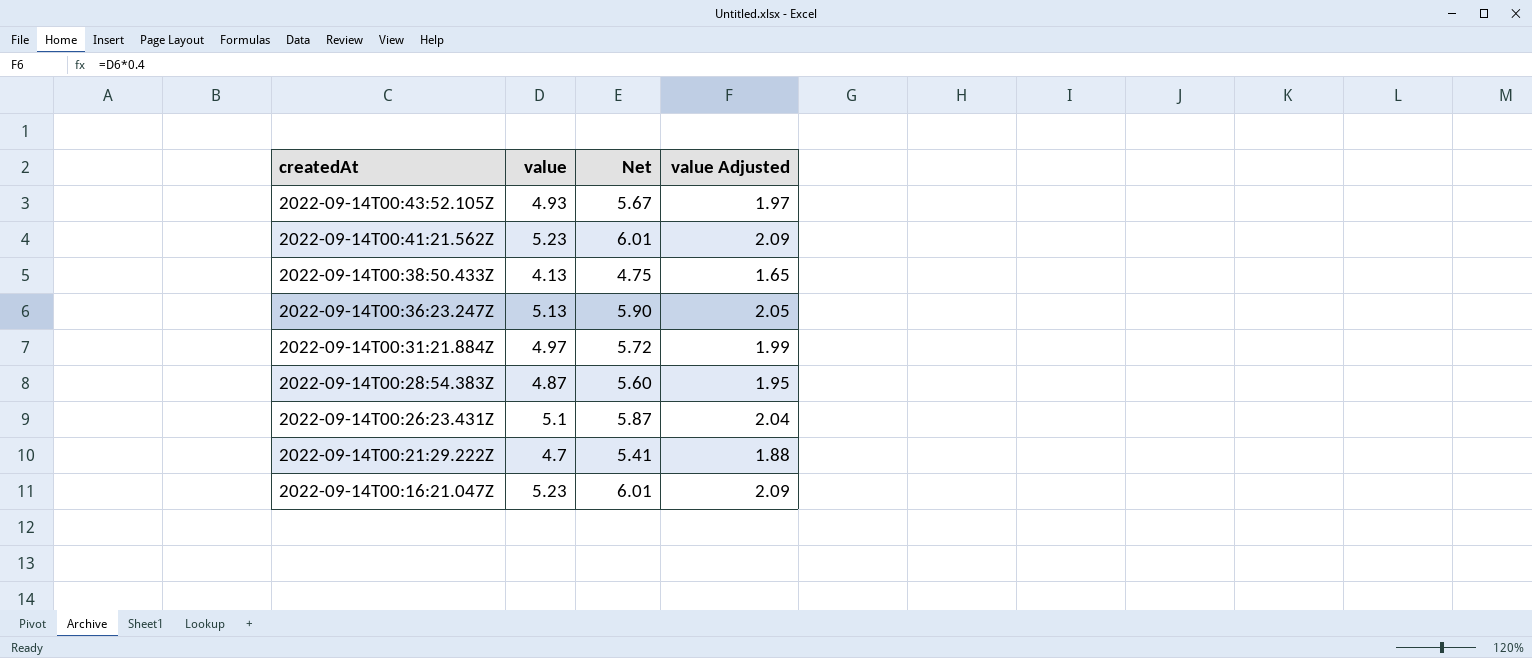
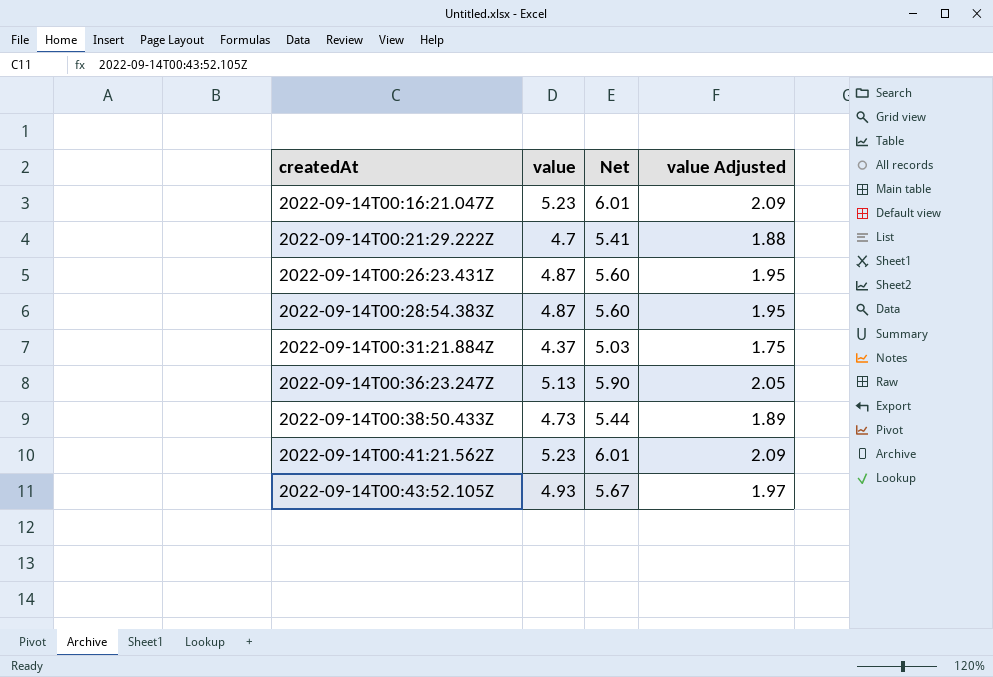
row order: createdAt descending -> createdAt ascending
2022-09-14T00:26:23.431Z | value: 5.1 -> 4.87
2022-09-14T00:26:23.431Z | Net: 5.87 -> 5.60
2022-09-14T00:26:23.431Z | value Adjusted: 2.04 -> 1.95
2022-09-14T00:31:21.884Z | value: 4.97 -> 4.37
2022-09-14T00:31:21.884Z | Net: 5.72 -> 5.03
2022-09-14T00:31:21.884Z | value Adjusted: 1.99 -> 1.75
2022-09-14T00:38:50.433Z | value: 4.13 -> 4.73
2022-09-14T00:38:50.433Z | Net: 4.75 -> 5.44
2022-09-14T00:38:50.433Z | value Adjusted: 1.65 -> 1.89

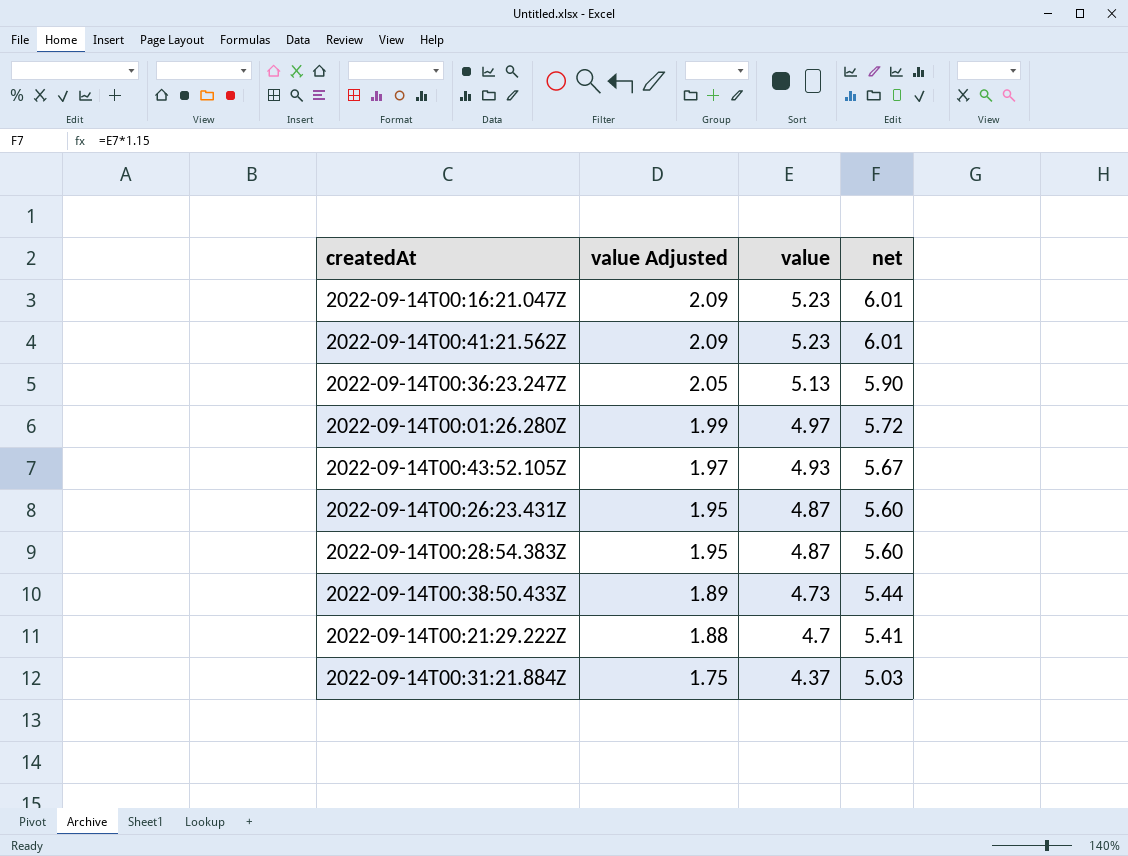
row order: createdAt ascending -> value Adjusted descending
column value Adjusted | position: 4 -> 2
column name: Net -> net
row 2022-09-14T00:01:26.280Z: none -> 1.99 | 4.97 | 5.72

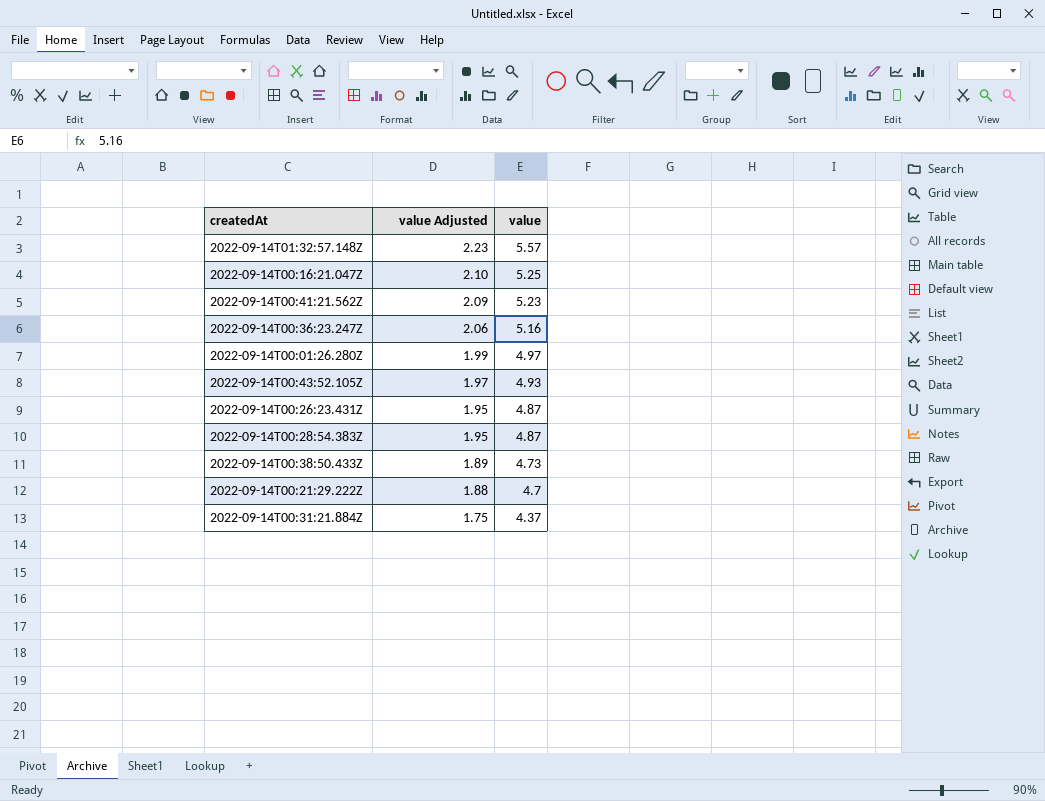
column net | formula: [value] * 1.15 -> none
row 2022-09-14T01:32:57.148Z: none -> 2.23 | 5.57
2022-09-14T00:16:21.047Z | value Adjusted: 2.09 -> 2.10
2022-09-14T00:16:21.047Z | value: 5.23 -> 5.25
2022-09-14T00:36:23.247Z | value Adjusted: 2.05 -> 2.06
2022-09-14T00:36:23.247Z | value: 5.13 -> 5.16

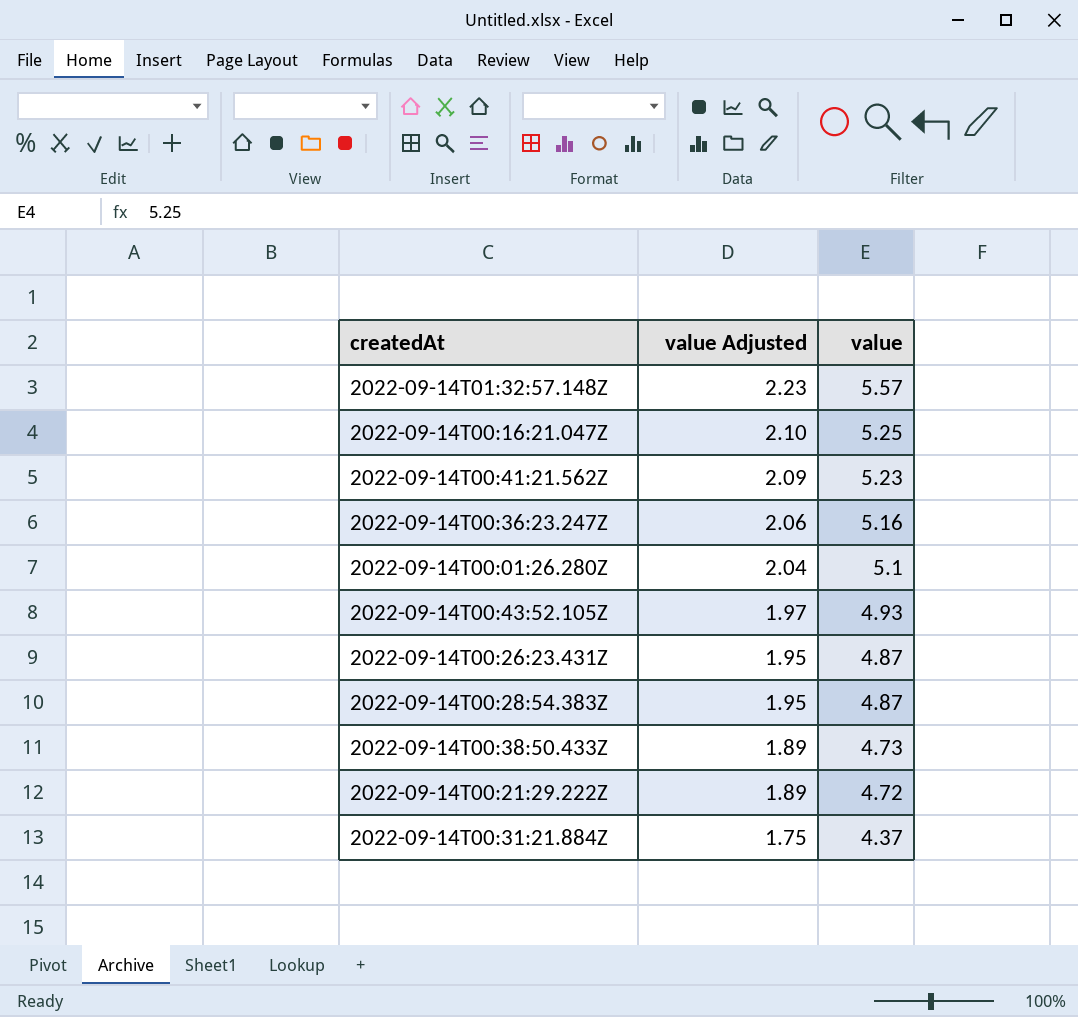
2022-09-14T00:01:26.280Z | value Adjusted: 1.99 -> 2.04
2022-09-14T00:01:26.280Z | value: 4.97 -> 5.1
2022-09-14T00:21:29.222Z | value Adjusted: 1.88 -> 1.89
2022-09-14T00:21:29.222Z | value: 4.7 -> 4.72

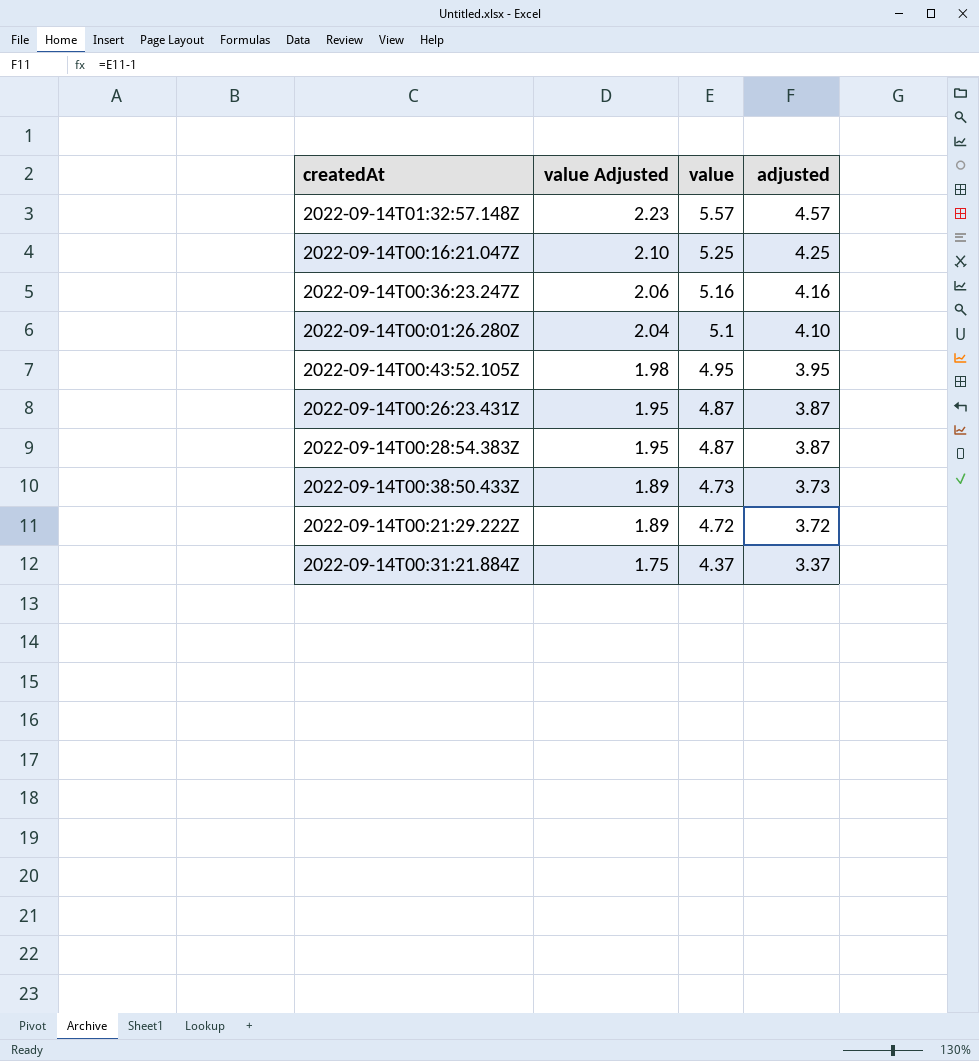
column adjusted | formula: none -> [value] - 1
row 2022-09-14T00:41:21.562Z: 2.09 | 5.23 -> none
2022-09-14T00:43:52.105Z | value Adjusted: 1.97 -> 1.98
2022-09-14T00:43:52.105Z | value: 4.93 -> 4.95

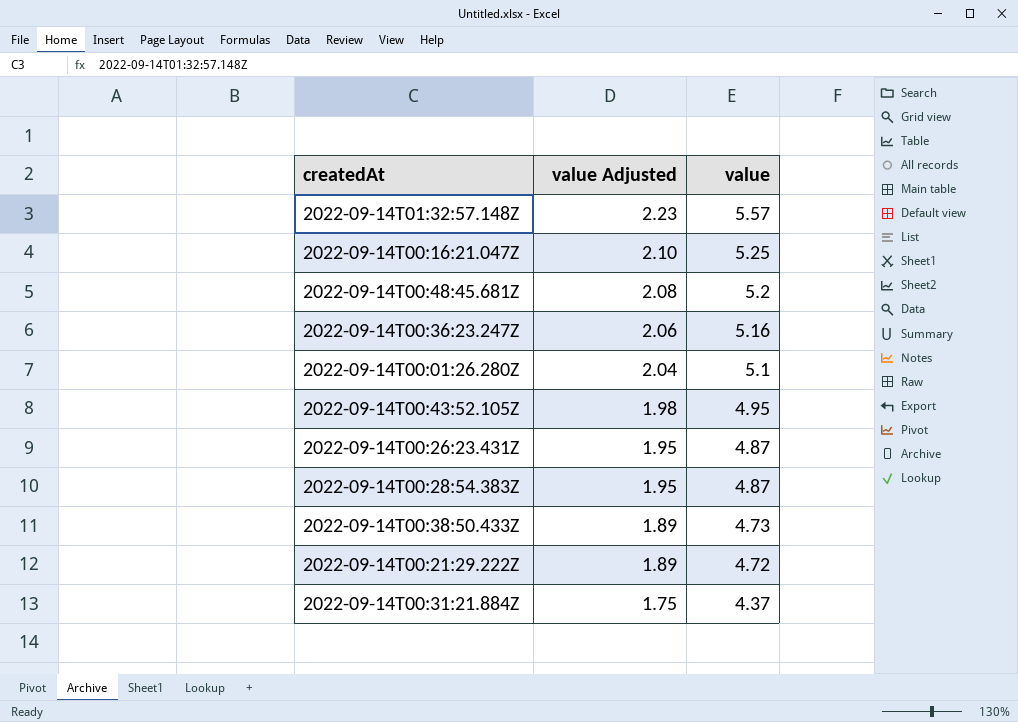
column adjusted | formula: [value] - 1 -> none
row 2022-09-14T00:48:45.681Z: none -> 2.08 | 5.2

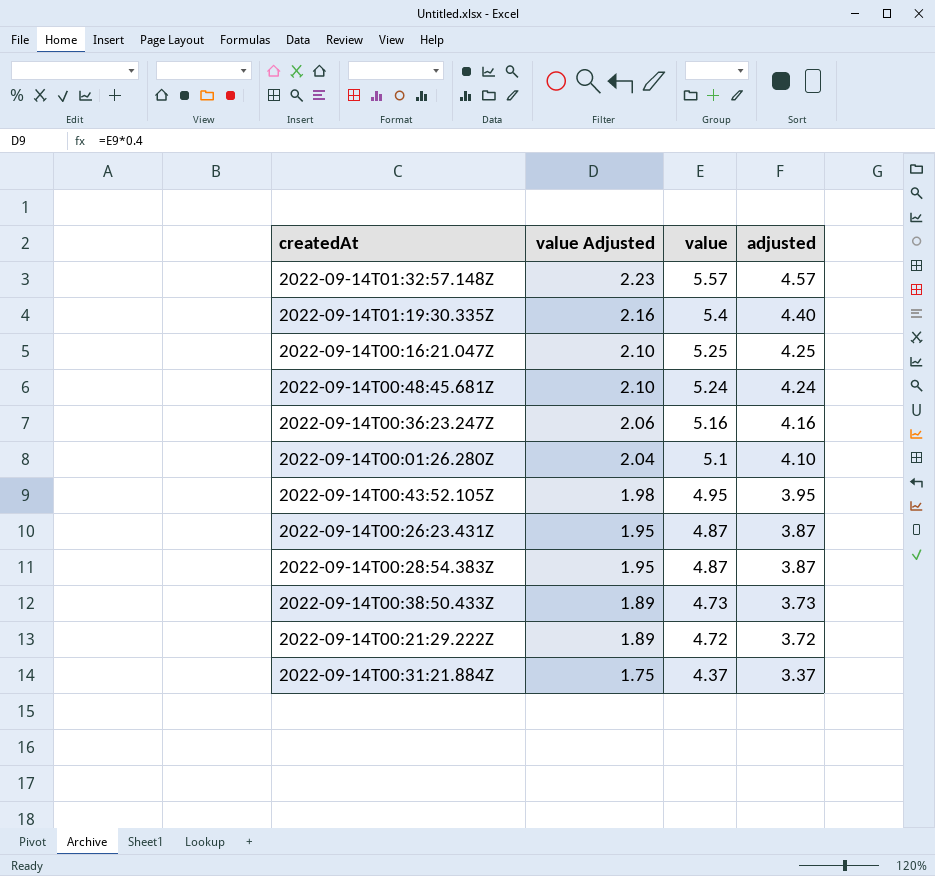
column adjusted | formula: none -> [value] - 1
row 2022-09-14T01:19:30.335Z: none -> 2.16 | 5.4 | 4.40
2022-09-14T00:48:45.681Z | value Adjusted: 2.08 -> 2.10
2022-09-14T00:48:45.681Z | value: 5.2 -> 5.24

